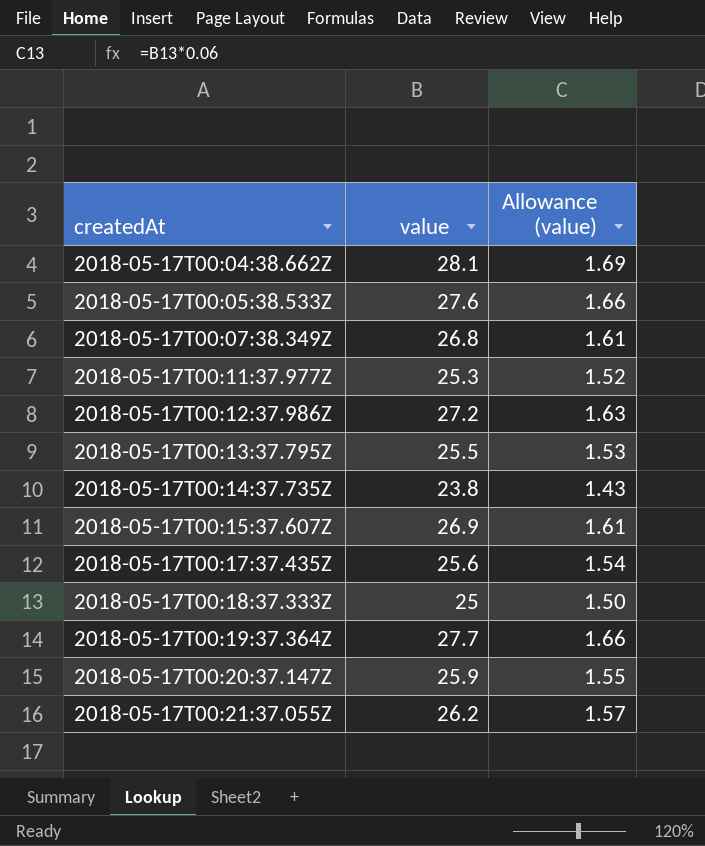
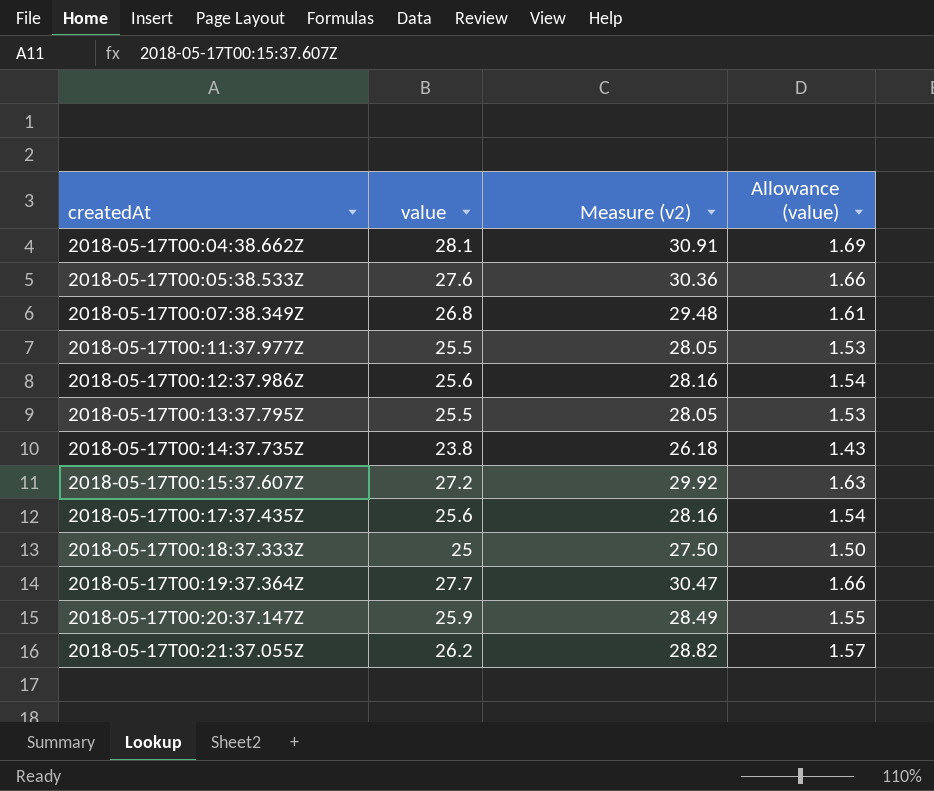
column Measure (v2) | formula: none -> [value] * 1.1
2018-05-17T00:11:37.977Z | value: 25.3 -> 25.5
2018-05-17T00:11:37.977Z | Allowance (value): 1.52 -> 1.53
2018-05-17T00:12:37.986Z | value: 27.2 -> 25.6
2018-05-17T00:12:37.986Z | Allowance (value): 1.63 -> 1.54
2018-05-17T00:15:37.607Z | value: 26.9 -> 27.2
2018-05-17T00:15:37.607Z | Allowance (value): 1.61 -> 1.63

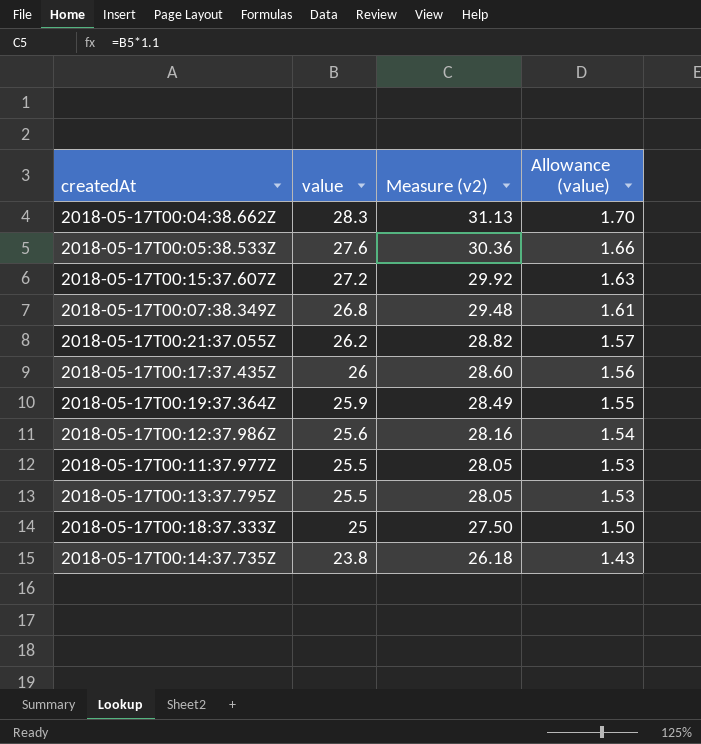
row order: createdAt ascending -> value descending
row 2018-05-17T00:20:37.147Z: 25.9 | 28.49 | 1.55 -> none
2018-05-17T00:04:38.662Z | value: 28.1 -> 28.3
2018-05-17T00:04:38.662Z | Measure (v2): 30.91 -> 31.13
2018-05-17T00:04:38.662Z | Allowance (value): 1.69 -> 1.70
2018-05-17T00:17:37.435Z | value: 25.6 -> 26
2018-05-17T00:17:37.435Z | Measure (v2): 28.16 -> 28.60
2018-05-17T00:17:37.435Z | Allowance (value): 1.54 -> 1.56
2018-05-17T00:19:37.364Z | value: 27.7 -> 25.9
2018-05-17T00:19:37.364Z | Measure (v2): 30.47 -> 28.49
2018-05-17T00:19:37.364Z | Allowance (value): 1.66 -> 1.55

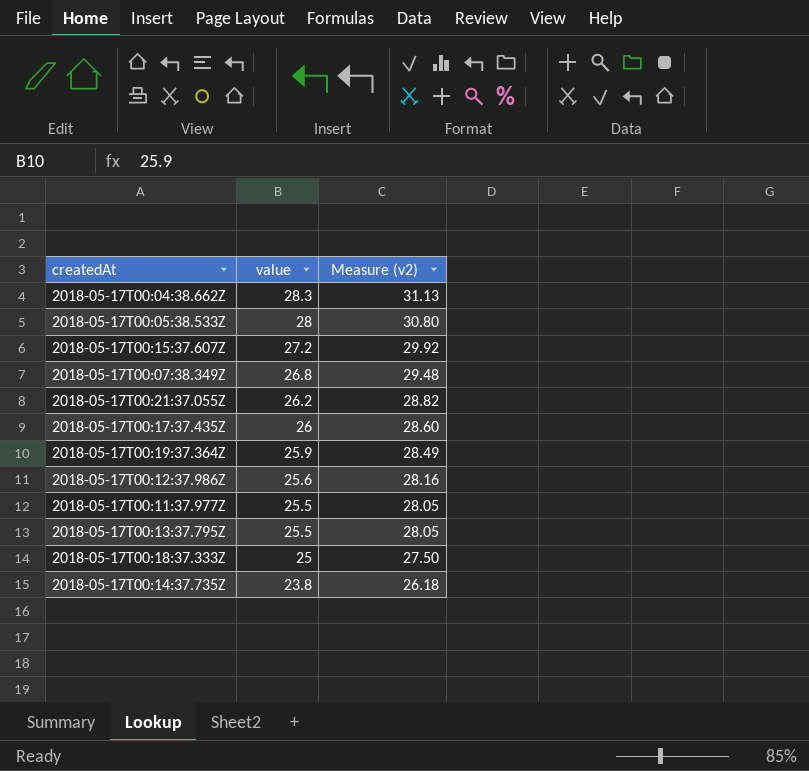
column Allowance (value) | formula: [value] * 0.06 -> none
2018-05-17T00:05:38.533Z | value: 27.6 -> 28
2018-05-17T00:05:38.533Z | Measure (v2): 30.36 -> 30.80

